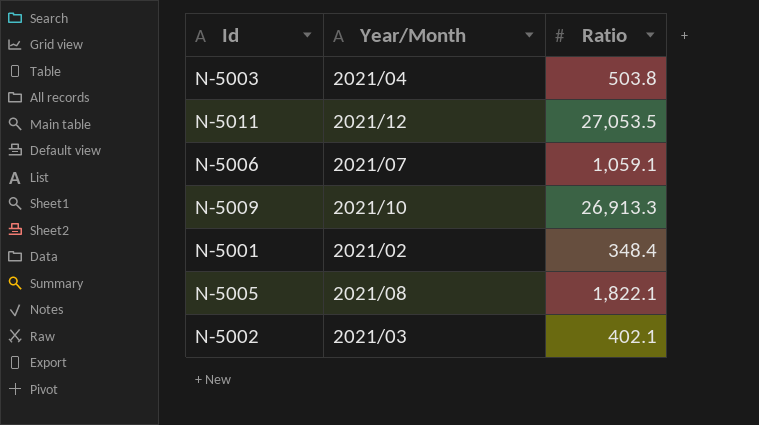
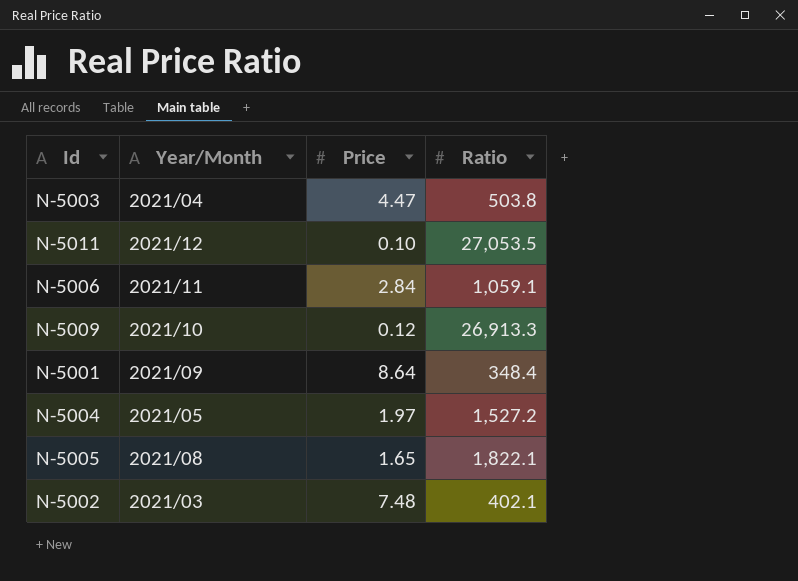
column Price | position: none -> 3
N-5006 | Year/Month: 2021/07 -> 2021/11
N-5001 | Year/Month: 2021/02 -> 2021/09
row N-5004: none -> 2021/05 | 1.97 | 1,527.2

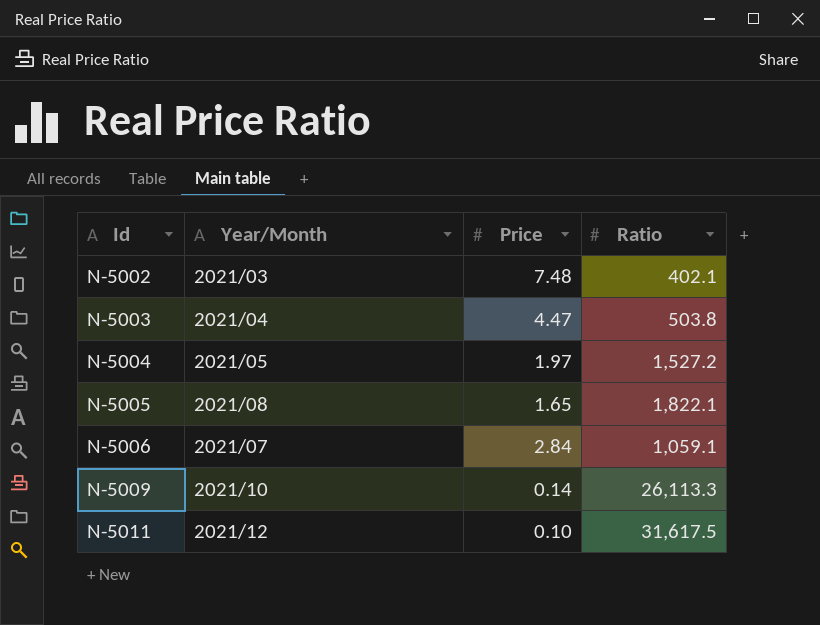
row order: none -> Id ascending
row N-5001: 2021/09 | 8.64 | 348.4 -> none
N-5006 | Year/Month: 2021/11 -> 2021/07
N-5009 | Price: 0.12 -> 0.14
N-5009 | Ratio: 26,913.3 -> 26,113.3
N-5011 | Ratio: 27,053.5 -> 31,617.5

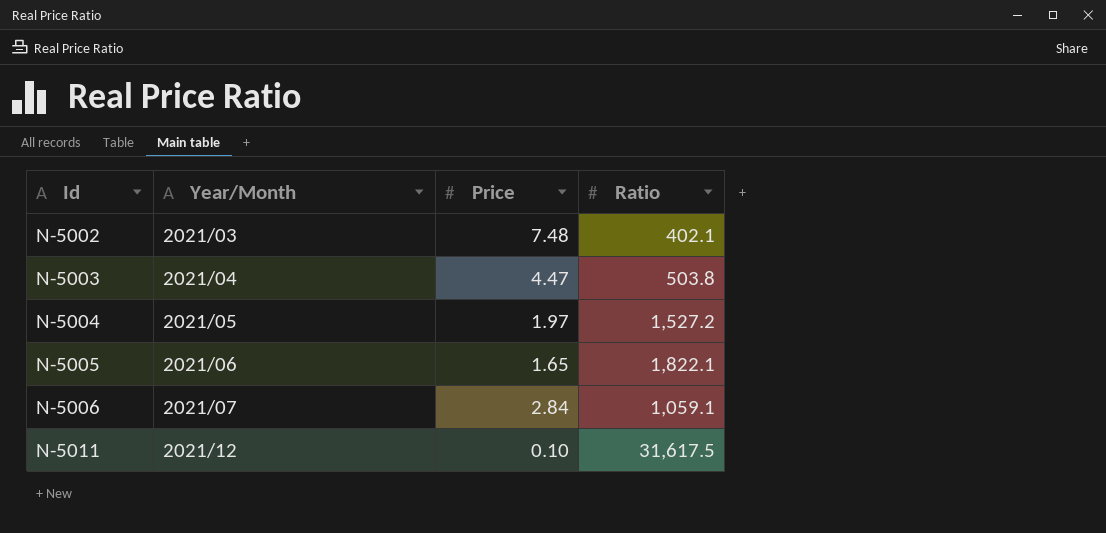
row N-5009: 2021/10 | 0.14 | 26,113.3 -> none
N-5005 | Year/Month: 2021/08 -> 2021/06

